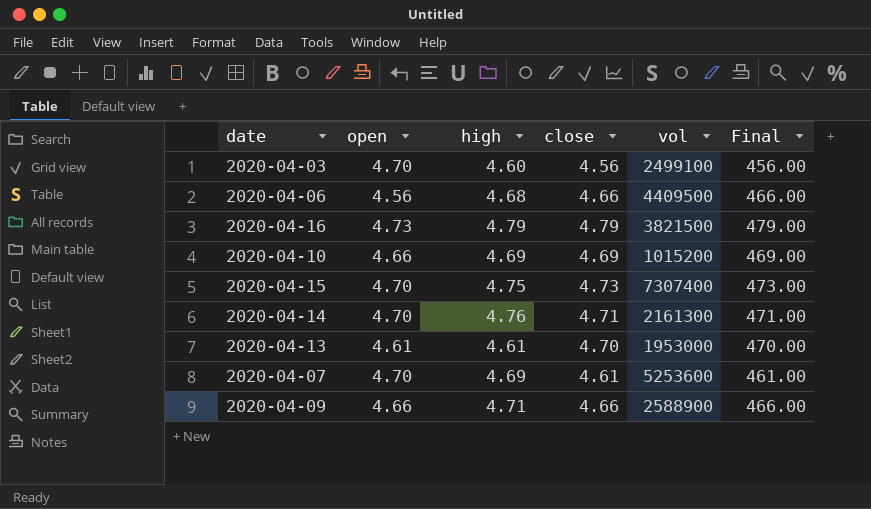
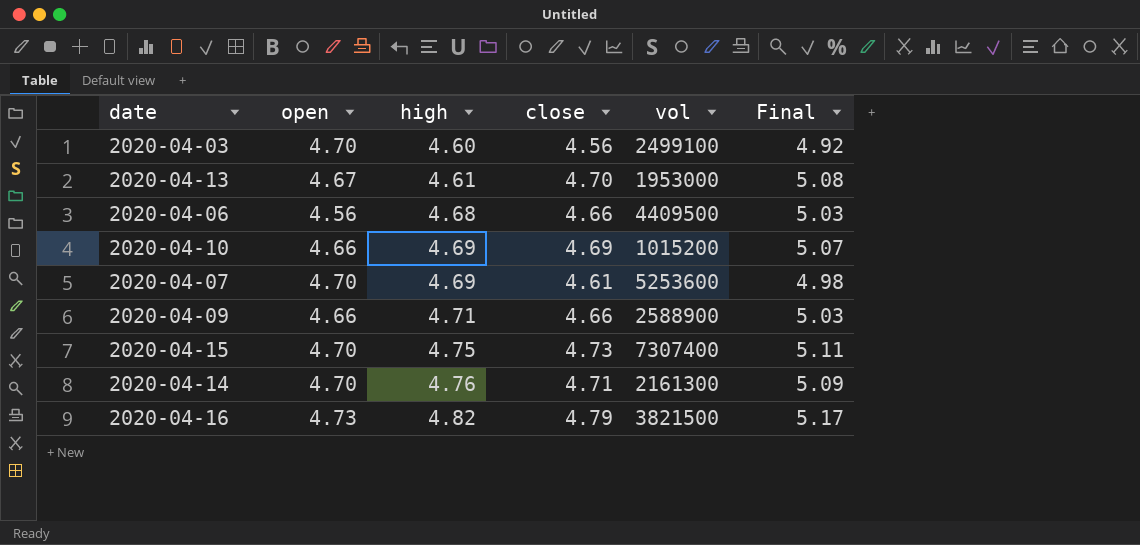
row order: none -> high ascending
column Final | formula: [close] * 100 -> [close] * 1.08
2020-04-13 | open: 4.61 -> 4.67
2020-04-16 | high: 4.79 -> 4.82

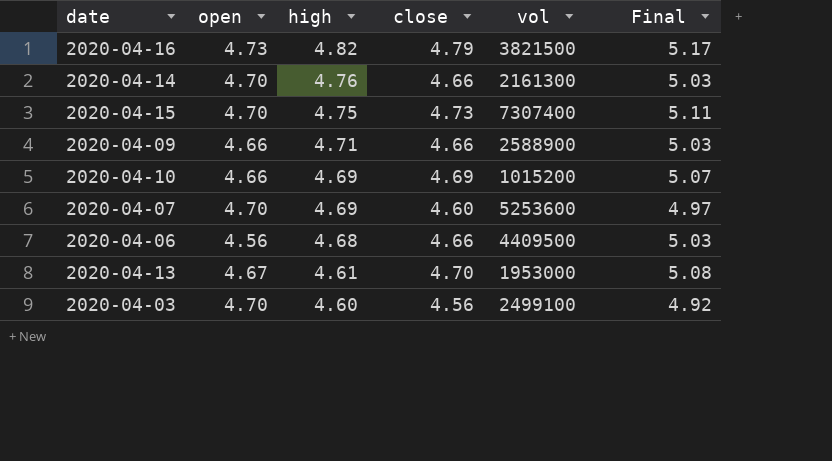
row order: high ascending -> high descending
2020-04-14 | close: 4.71 -> 4.66
2020-04-14 | Final: 5.09 -> 5.03
2020-04-07 | close: 4.61 -> 4.60
2020-04-07 | Final: 4.98 -> 4.97

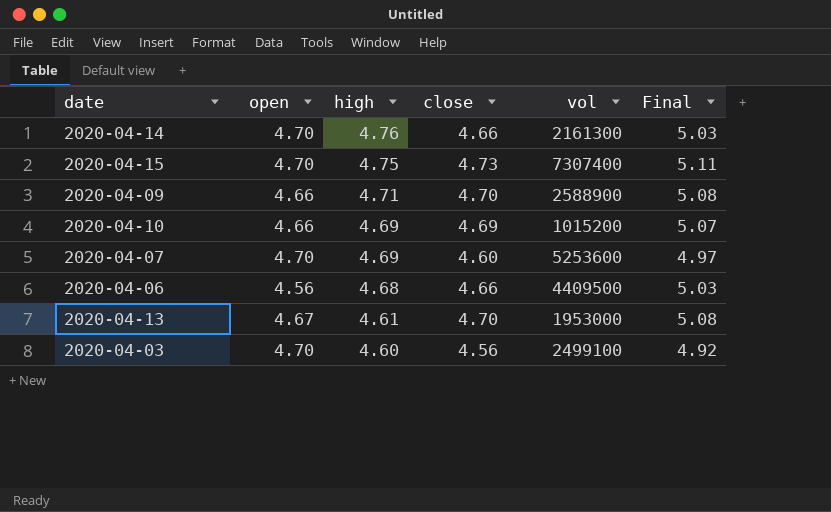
row 2020-04-16: 4.73 | 4.82 | 4.79 | 3821500 | 5.17 -> none
2020-04-09 | close: 4.66 -> 4.70
2020-04-09 | Final: 5.03 -> 5.08

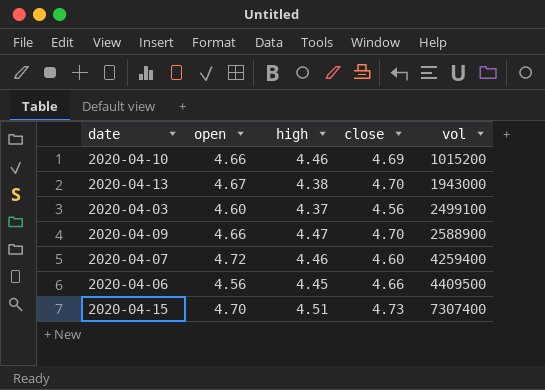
row order: high descending -> vol ascending
column Final | formula: [close] * 1.08 -> none
row 2020-04-14: 4.70 | 4.76 | 4.66 | 2161300 | 5.03 -> none
2020-04-10 | high: 4.69 -> 4.46
2020-04-13 | high: 4.61 -> 4.38
2020-04-13 | vol: 1953000 -> 1943000
2020-04-03 | open: 4.70 -> 4.60
2020-04-03 | high: 4.60 -> 4.37
2020-04-09 | high: 4.71 -> 4.47
2020-04-07 | open: 4.70 -> 4.72
2020-04-07 | high: 4.69 -> 4.46
2020-04-07 | vol: 5253600 -> 4259400
2020-04-06 | high: 4.68 -> 4.45
2020-04-15 | high: 4.75 -> 4.51

